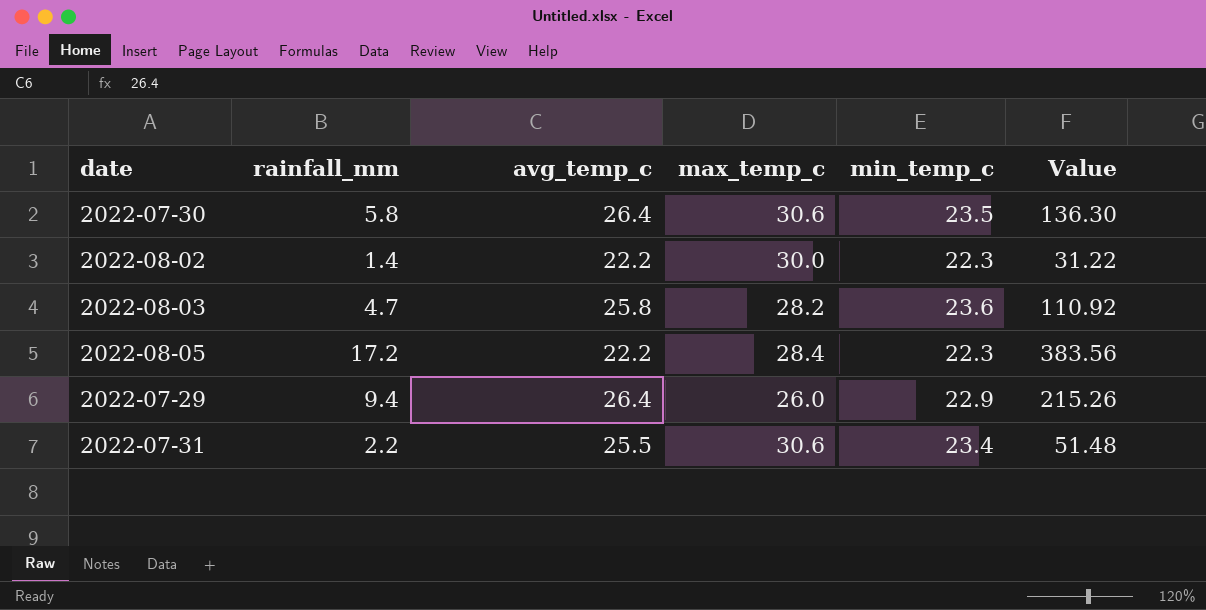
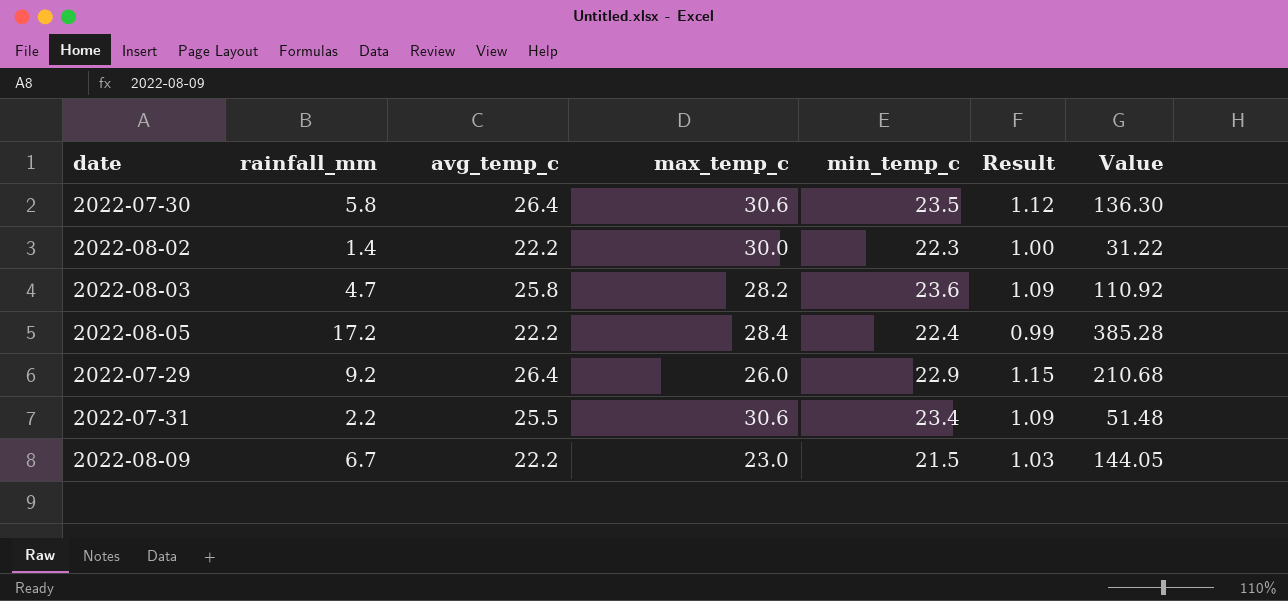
column Result | formula: none -> [avg_temp_c] / [min_temp_c]
2022-08-05 | min_temp_c: 22.3 -> 22.4
2022-08-05 | Value: 383.56 -> 385.28
2022-07-29 | rainfall_mm: 9.4 -> 9.2
2022-07-29 | Value: 215.26 -> 210.68
row 2022-08-09: none -> 6.7 | 22.2 | 23.0 | 21.5 | 1.03 | 144.05

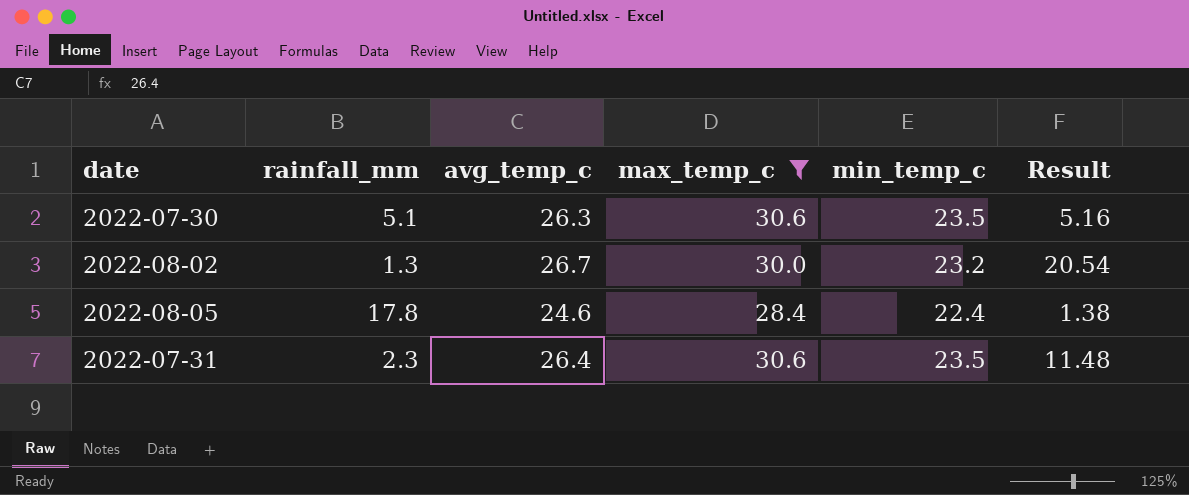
filter: none -> max_temp_c >= 28.4
column Value | formula: [rainfall_mm] * [min_temp_c] -> none
column Result | formula: [avg_temp_c] / [min_temp_c] -> [avg_temp_c] / [rainfall_mm]
2022-07-30 | rainfall_mm: 5.8 -> 5.1
2022-07-30 | avg_temp_c: 26.4 -> 26.3
2022-08-02 | rainfall_mm: 1.4 -> 1.3
2022-08-02 | avg_temp_c: 22.2 -> 26.7
2022-08-02 | min_temp_c: 22.3 -> 23.2
2022-08-05 | rainfall_mm: 17.2 -> 17.8
2022-08-05 | avg_temp_c: 22.2 -> 24.6
2022-07-31 | rainfall_mm: 2.2 -> 2.3
2022-07-31 | avg_temp_c: 25.5 -> 26.4
2022-07-31 | min_temp_c: 23.4 -> 23.5

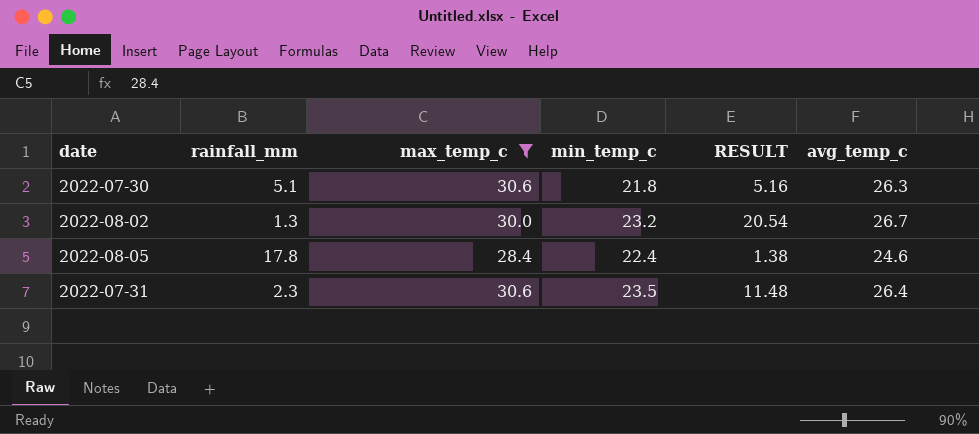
column name: Result -> RESULT
column avg_temp_c | position: 3 -> 6
2022-07-30 | min_temp_c: 23.5 -> 21.8

